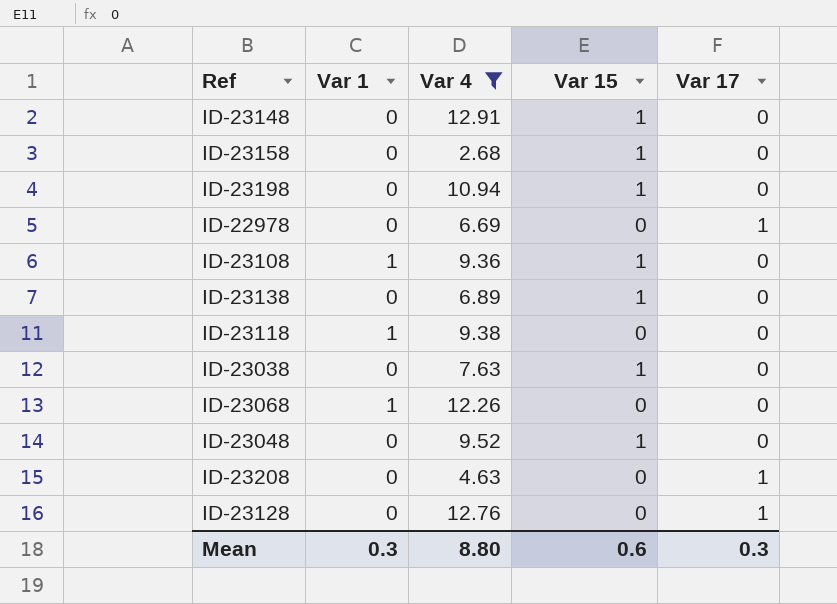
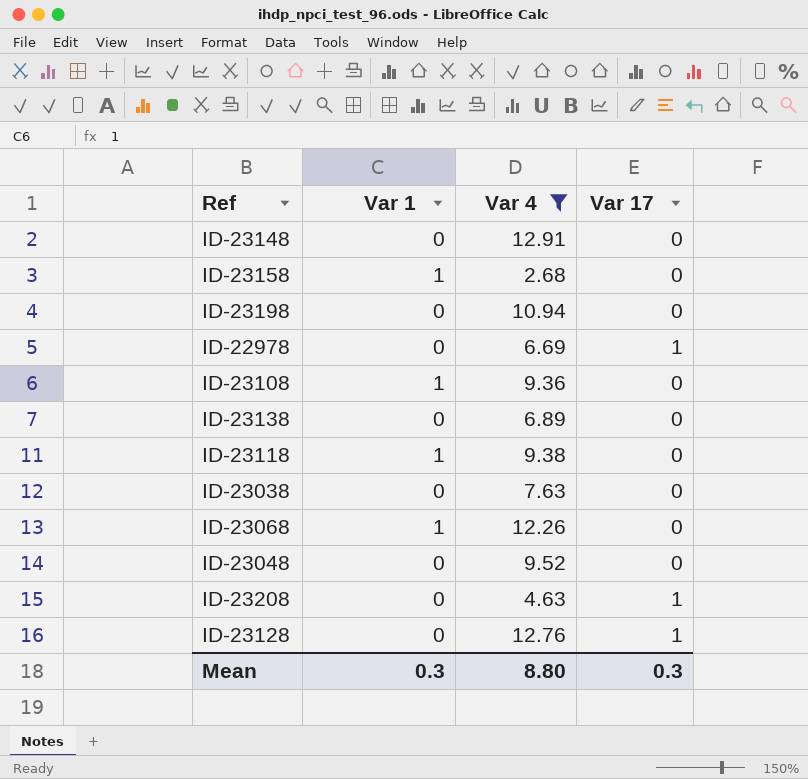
column Var 15 | position: 4 -> none
ID-23158 | Var 1: 0 -> 1

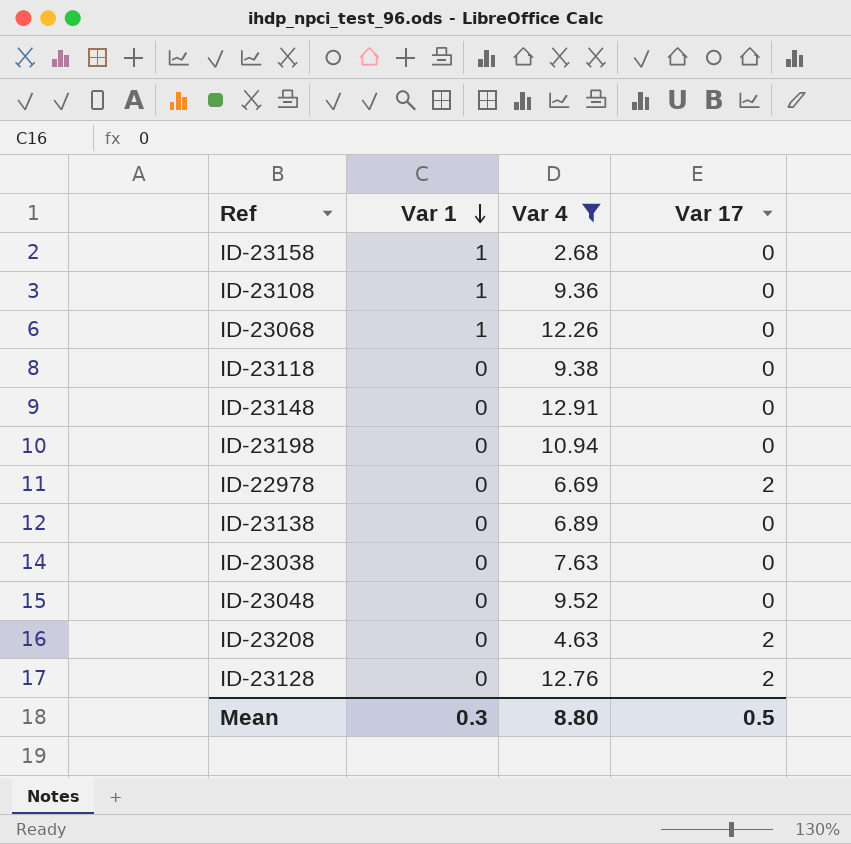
row order: none -> Var 1 descending
ID-23118 | Var 1: 1 -> 0
ID-22978 | Var 17: 1 -> 2
ID-23208 | Var 17: 1 -> 2
ID-23128 | Var 17: 1 -> 2
Mean | Var 17: 0.3 -> 0.5

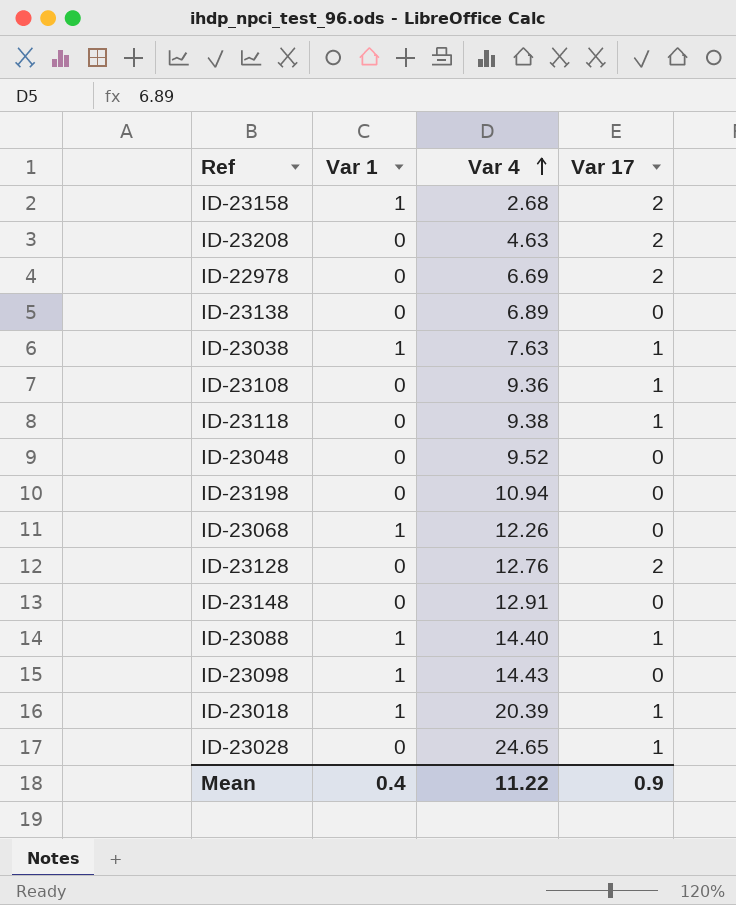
filter: Var 4 <= 12.91 -> none
row order: Var 1 descending -> Var 4 ascending
ID-23158 | Var 17: 0 -> 2
ID-23038 | Var 1: 0 -> 1
ID-23038 | Var 17: 0 -> 1
ID-23108 | Var 1: 1 -> 0
ID-23108 | Var 17: 0 -> 1
ID-23118 | Var 17: 0 -> 1
Mean | Var 1: 0.3 -> 0.4
Mean | Var 4: 8.80 -> 11.22
Mean | Var 17: 0.5 -> 0.9

